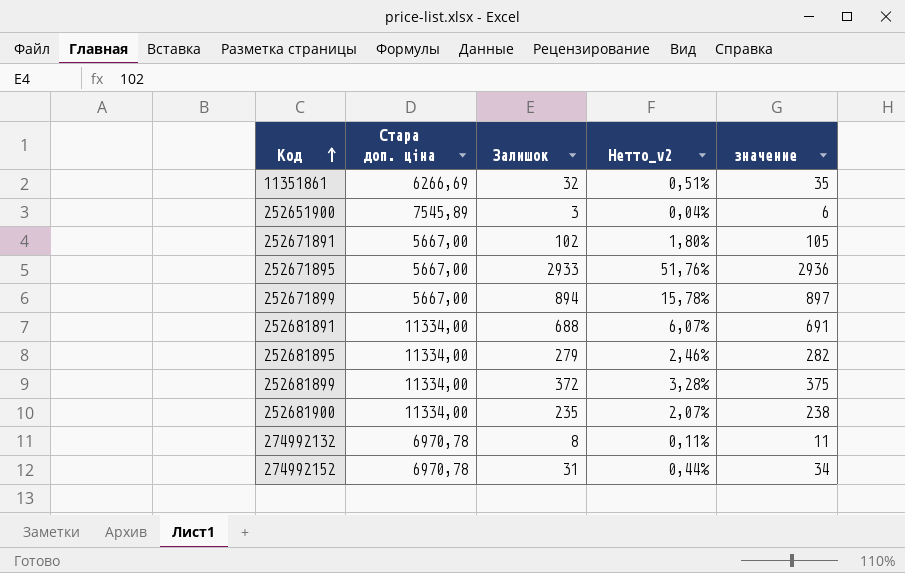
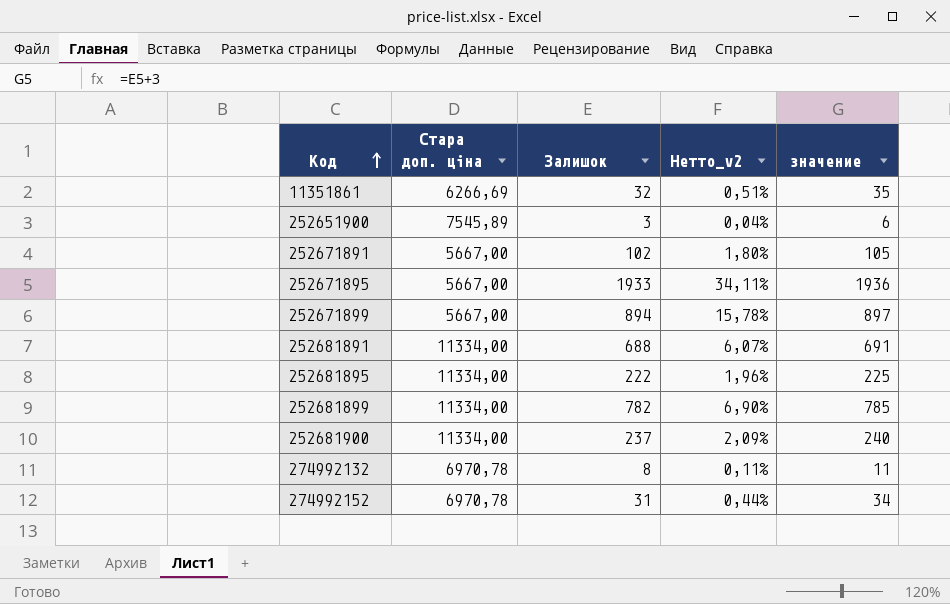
252671895 | Залишок: 2933 -> 1933
252671895 | Нетто_v2: 51,76% -> 34,11%
252671895 | значение: 2936 -> 1936
252681895 | Залишок: 279 -> 222
252681895 | Нетто_v2: 2,46% -> 1,96%
252681895 | значение: 282 -> 225
252681899 | Залишок: 372 -> 782
252681899 | Нетто_v2: 3,28% -> 6,90%
252681899 | значение: 375 -> 785
252681900 | Залишок: 235 -> 237
252681900 | Нетто_v2: 2,07% -> 2,09%
252681900 | значение: 238 -> 240

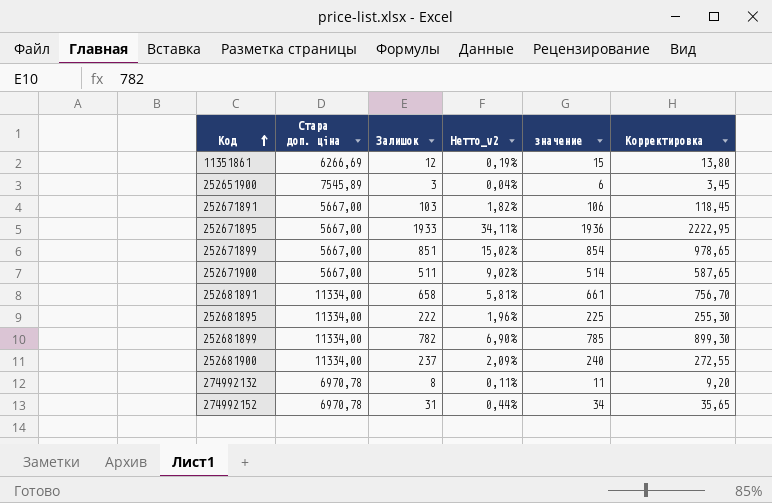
column Корректировка | formula: none -> [Залишок] * 1,15
11351861 | Залишок: 32 -> 12
11351861 | Нетто_v2: 0,51% -> 0,19%
11351861 | значение: 35 -> 15
252671891 | Залишок: 102 -> 103
252671891 | Нетто_v2: 1,80% -> 1,82%
252671891 | значение: 105 -> 106
252671899 | Залишок: 894 -> 851
252671899 | Нетто_v2: 15,78% -> 15,02%
252671899 | значение: 897 -> 854
row 252671900: none -> 5667,00 | 511 | 9,02% | 514 | 587,65
252681891 | Залишок: 688 -> 658
252681891 | Нетто_v2: 6,07% -> 5,81%
252681891 | значение: 691 -> 661

